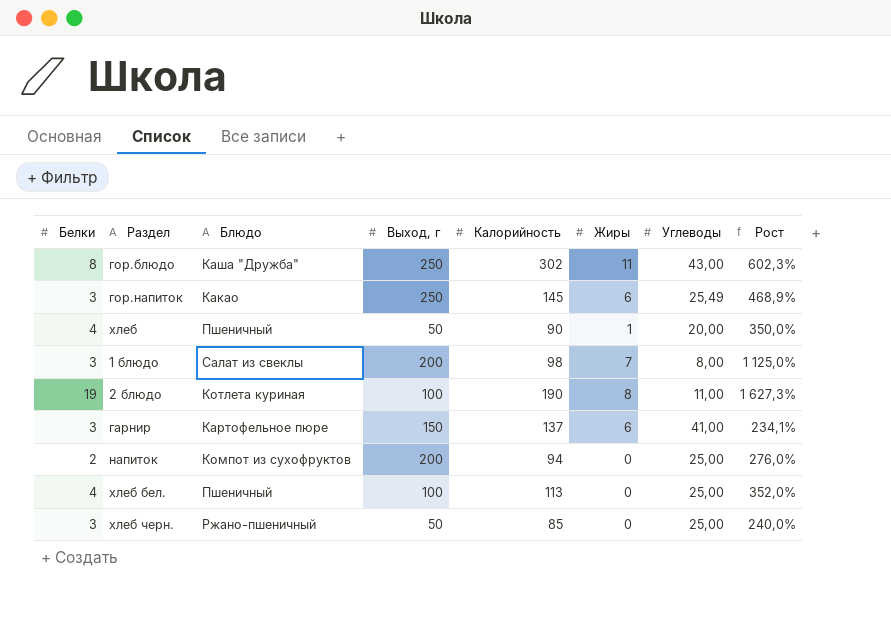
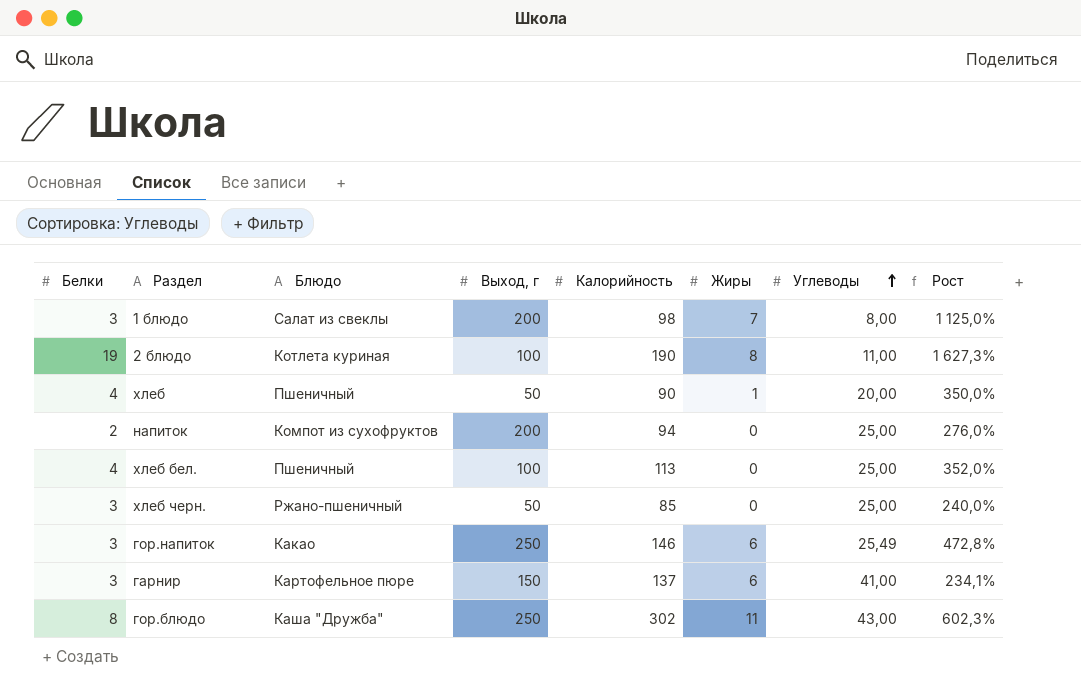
row order: none -> Углеводы ascending
гор.напиток | Калорийность: 145 -> 146
гор.напиток | Рост: 468,9% -> 472,8%

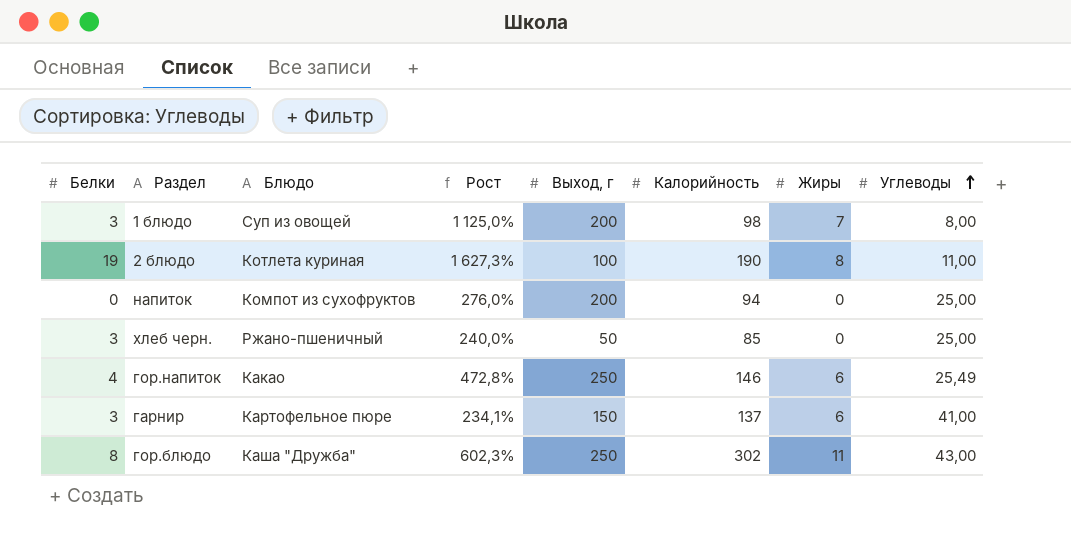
column Рост | position: 8 -> 4
row хлеб: 4 | Пшеничный | 50 | 90 | 1 | 20,00 | 350,0% -> none
row хлеб бел.: 4 | Пшеничный | 100 | 113 | 0 | 25,00 | 352,0% -> none
1 блюдо | Блюдо: Салат из свеклы -> Суп из овощей
напиток | Белки: 2 -> 0
гор.напиток | Белки: 3 -> 4

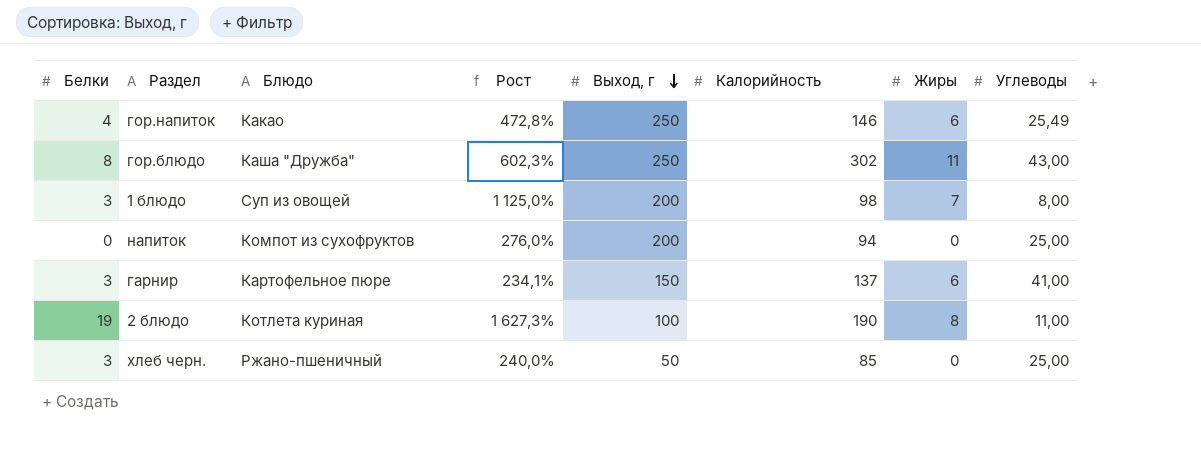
row order: Углеводы ascending -> Выход, г descending

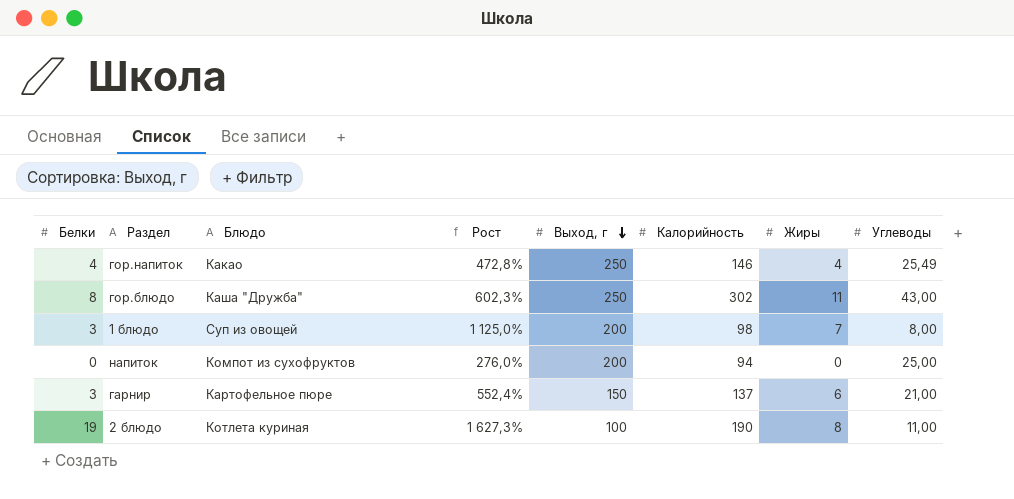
row хлеб черн.: 3 | Ржано-пшеничный | 240,0% | 50 | 85 | 0 | 25,00 -> none
гор.напиток | Жиры: 6 -> 4
гарнир | Рост: 234,1% -> 552,4%
гарнир | Углеводы: 41,00 -> 21,00

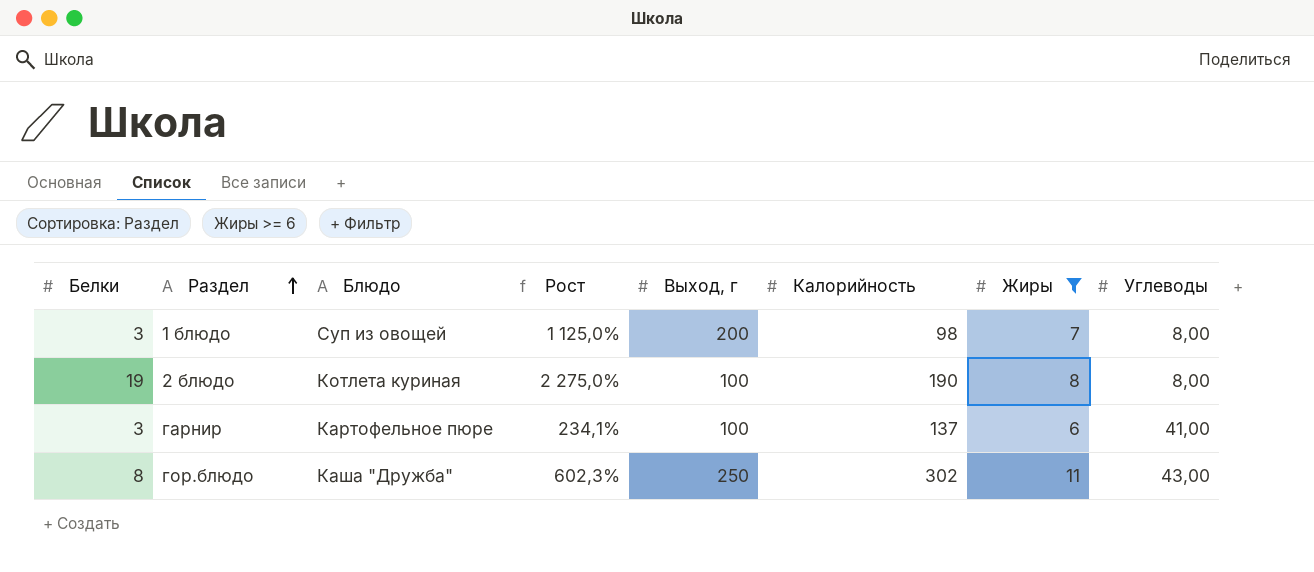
filter: none -> Жиры >= 6
row order: Выход, г descending -> Раздел ascending
2 блюдо | Рост: 1 627,3% -> 2 275,0%
2 блюдо | Углеводы: 11,00 -> 8,00
гарнир | Рост: 552,4% -> 234,1%
гарнир | Выход, г: 150 -> 100
гарнир | Углеводы: 21,00 -> 41,00

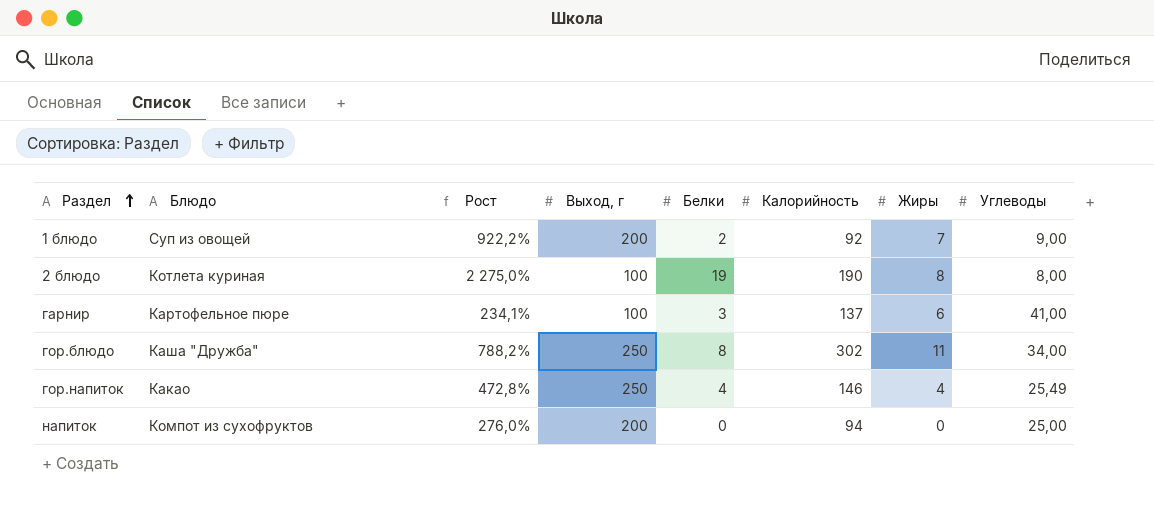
filter: Жиры >= 6 -> none
column Белки | position: 1 -> 5
1 блюдо | Рост: 1 125,0% -> 922,2%
1 блюдо | Белки: 3 -> 2
1 блюдо | Калорийность: 98 -> 92
1 блюдо | Углеводы: 8,00 -> 9,00
гор.блюдо | Рост: 602,3% -> 788,2%
гор.блюдо | Углеводы: 43,00 -> 34,00

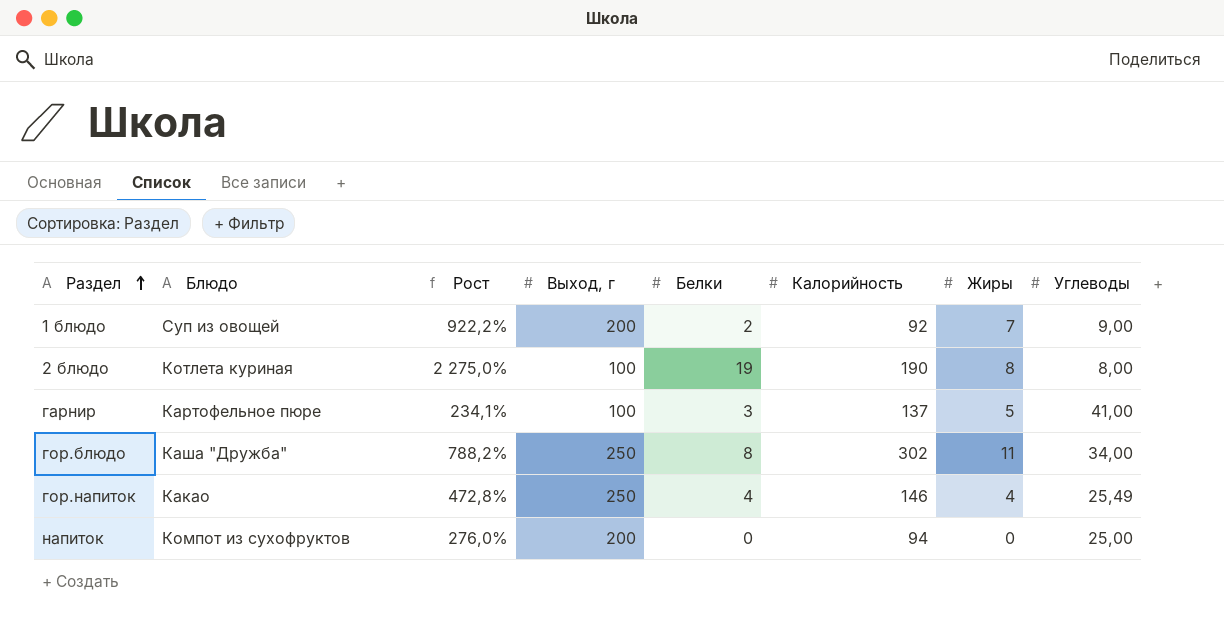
гарнир | Жиры: 6 -> 5

